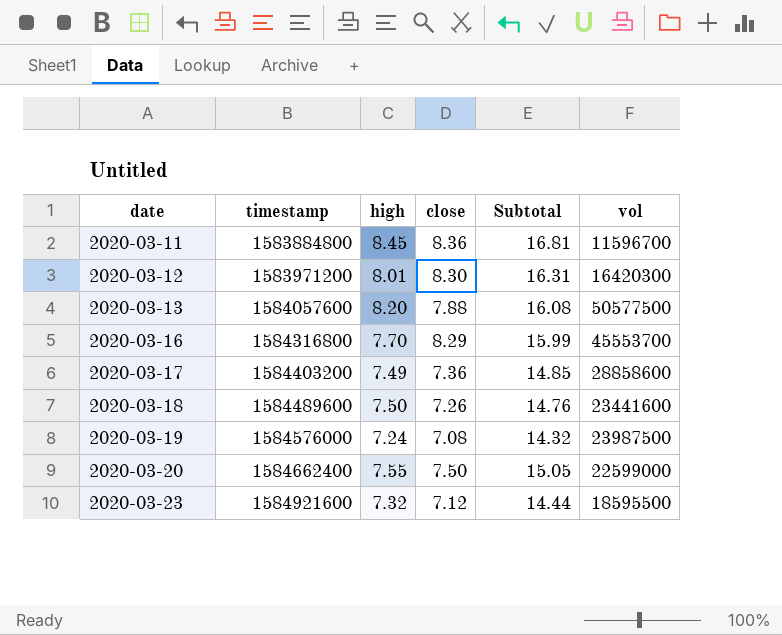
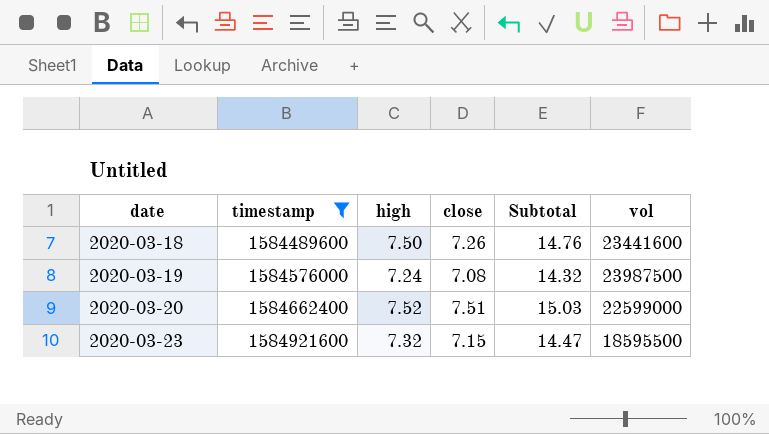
filter: none -> timestamp >= 1584489600
2020-03-20 | high: 7.55 -> 7.52
2020-03-20 | close: 7.50 -> 7.51
2020-03-20 | Subtotal: 15.05 -> 15.03
2020-03-23 | close: 7.12 -> 7.15
2020-03-23 | Subtotal: 14.44 -> 14.47

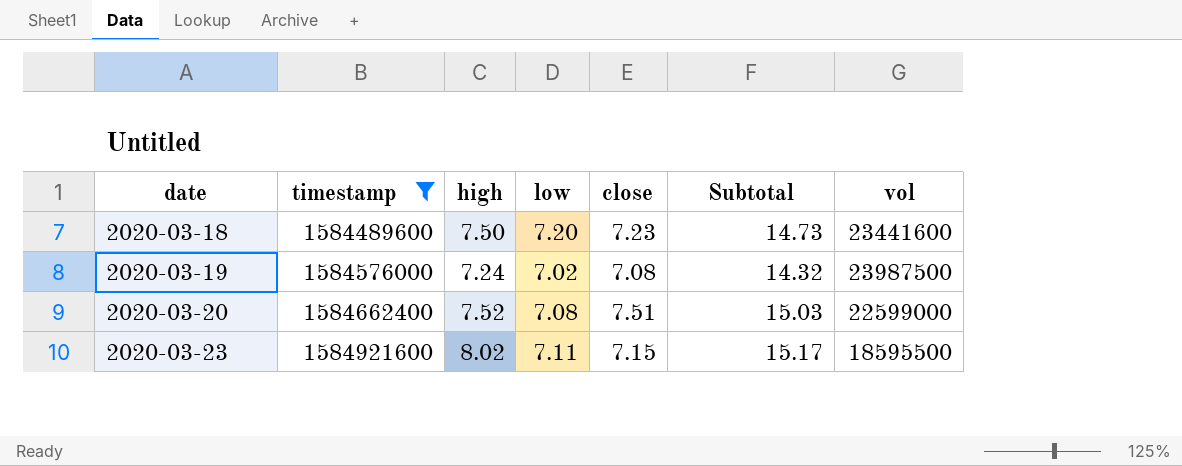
column low | position: none -> 4
2020-03-18 | close: 7.26 -> 7.23
2020-03-18 | Subtotal: 14.76 -> 14.73
2020-03-23 | high: 7.32 -> 8.02
2020-03-23 | Subtotal: 14.47 -> 15.17

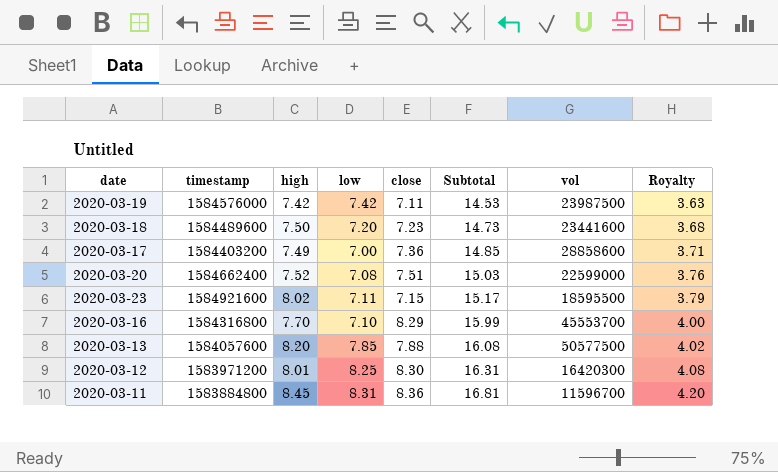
filter: timestamp >= 1584489600 -> none
row order: date ascending -> Subtotal ascending
column Royalty | formula: none -> [Subtotal] * 0.25
2020-03-19 | high: 7.24 -> 7.42
2020-03-19 | low: 7.02 -> 7.42
2020-03-19 | close: 7.08 -> 7.11
2020-03-19 | Subtotal: 14.32 -> 14.53

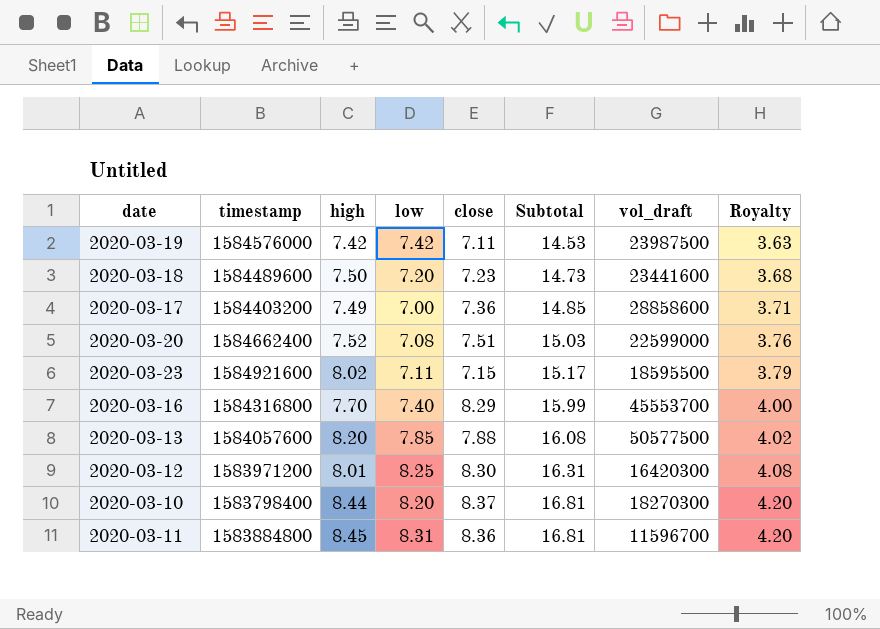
column name: vol -> vol_draft
2020-03-16 | low: 7.10 -> 7.40
row 2020-03-10: none -> 1583798400 | 8.44 | 8.20 | 8.37 | 16.81 | 18270300 | 4.20

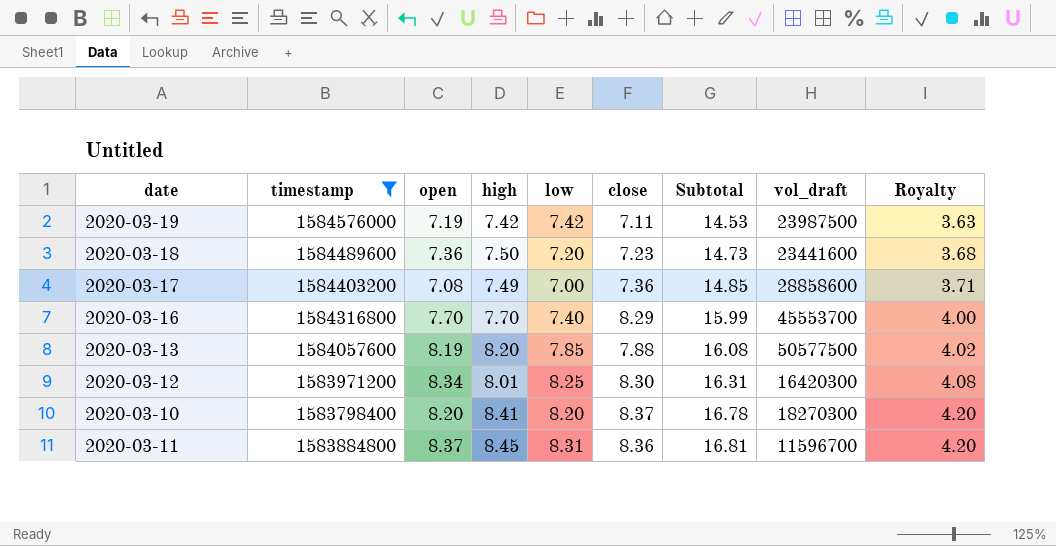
filter: none -> timestamp <= 1584576000
column open | position: none -> 3
2020-03-10 | high: 8.44 -> 8.41
2020-03-10 | Subtotal: 16.81 -> 16.78

